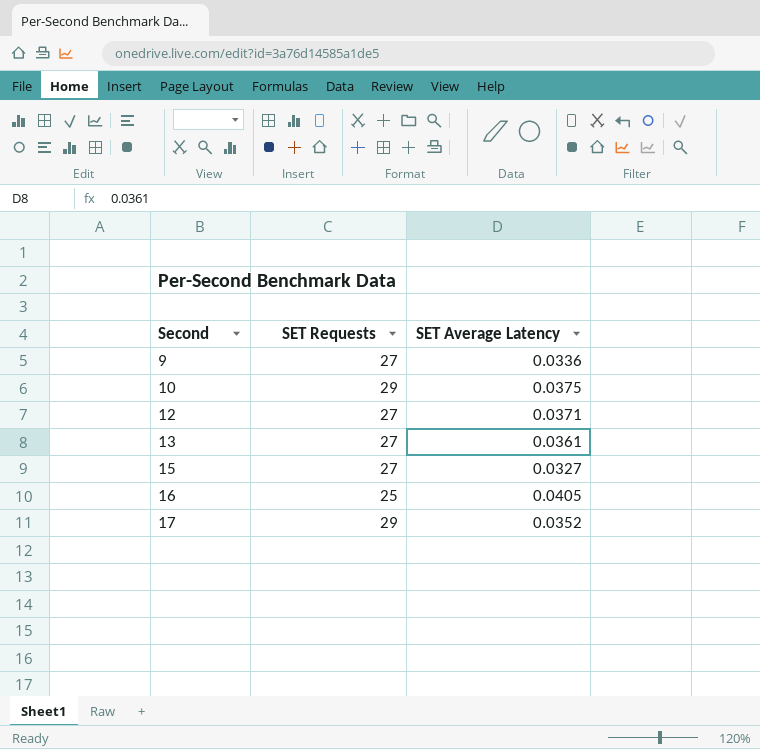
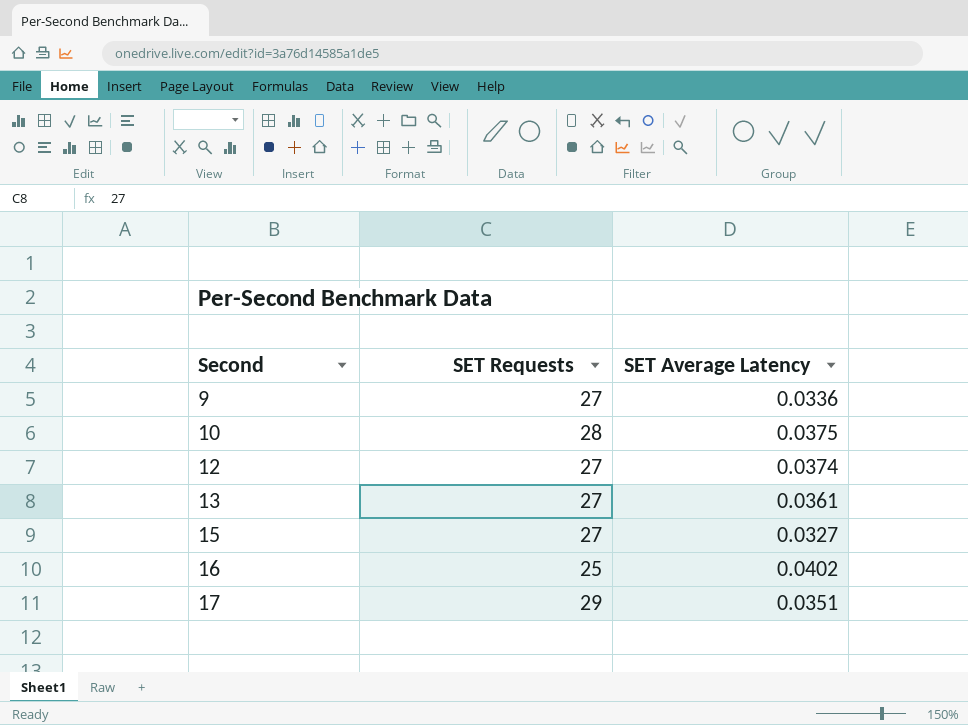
10 | SET Requests: 29 -> 28
12 | SET Average Latency: 0.0371 -> 0.0374
16 | SET Average Latency: 0.0405 -> 0.0402
17 | SET Average Latency: 0.0352 -> 0.0351

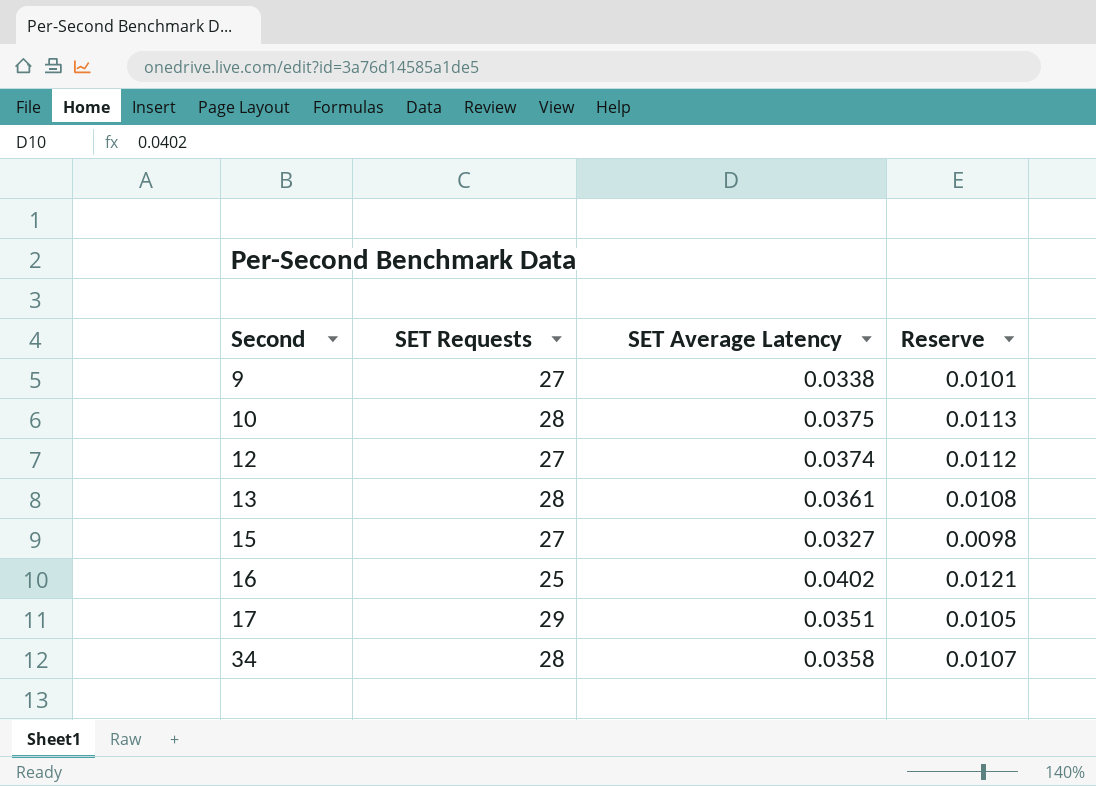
column Reserve | formula: none -> [SET Average Latency] * 0.3
9 | SET Average Latency: 0.0336 -> 0.0338
13 | SET Requests: 27 -> 28
row 34: none -> 28 | 0.0358 | 0.0107

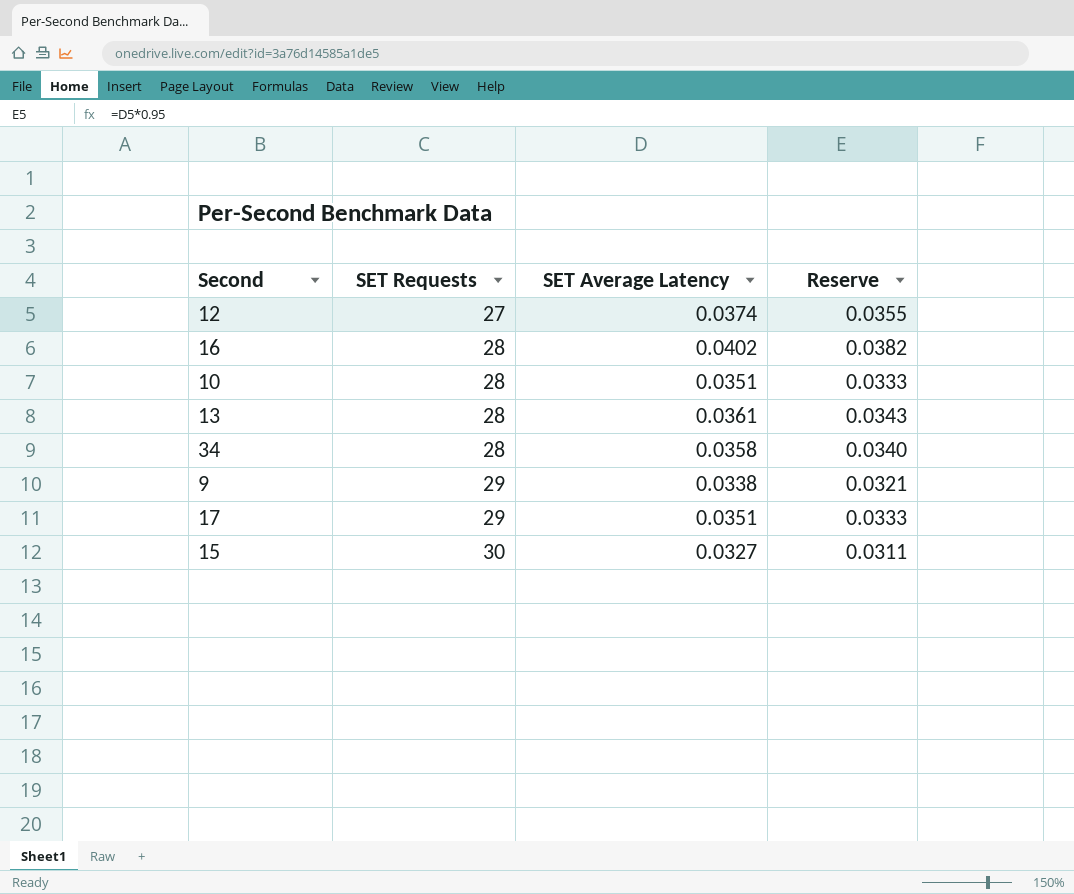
row order: Second ascending -> SET Requests ascending
column Reserve | formula: [SET Average Latency] * 0.3 -> [SET Average Latency] * 0.95
16 | SET Requests: 25 -> 28
10 | SET Average Latency: 0.0375 -> 0.0351
9 | SET Requests: 27 -> 29
15 | SET Requests: 27 -> 30

